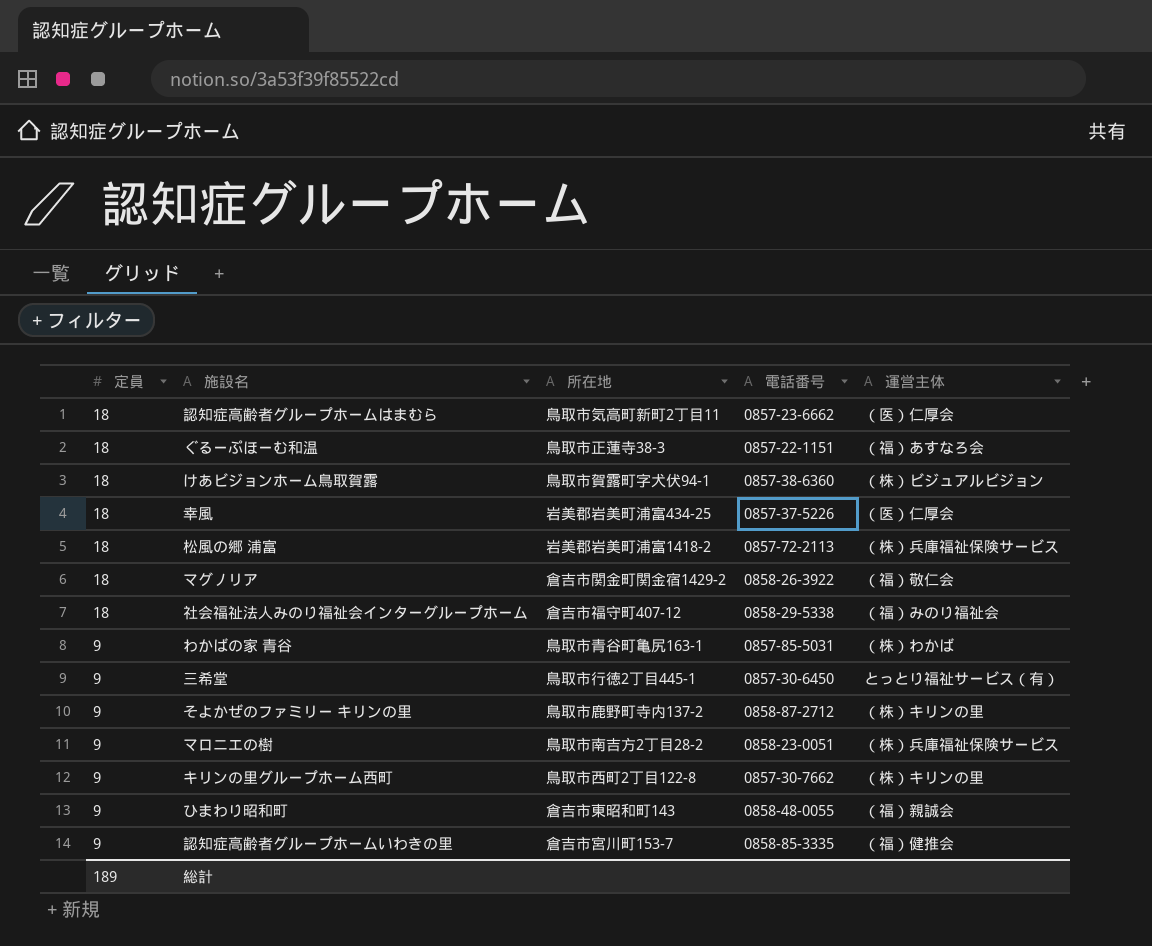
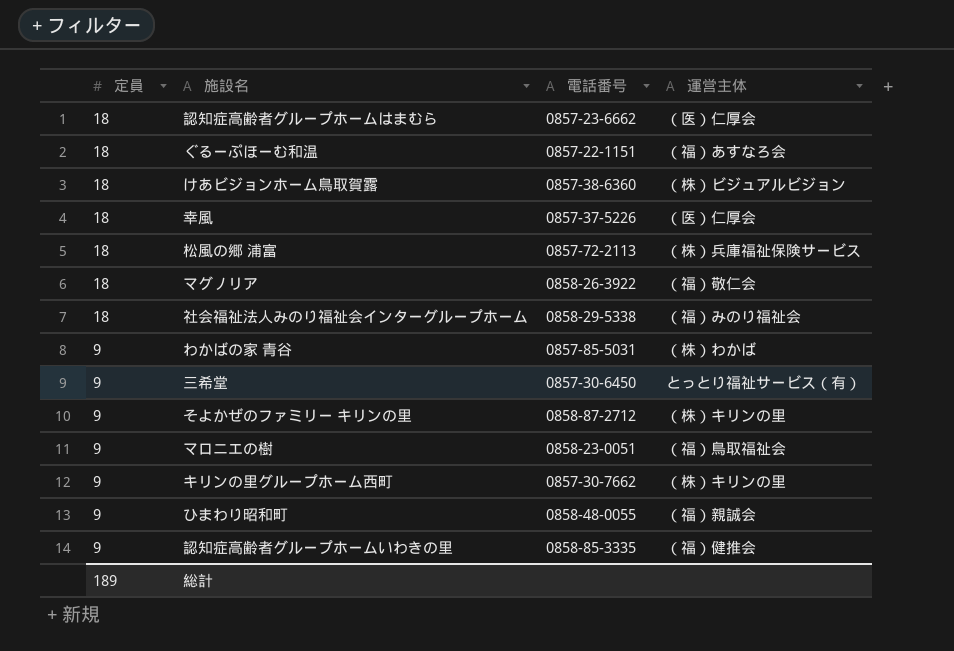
column 所在地 | position: 3 -> none
マロニエの樹 | 運営主体: （株）兵庫福祉保険サービス -> （福）鳥取福祉会

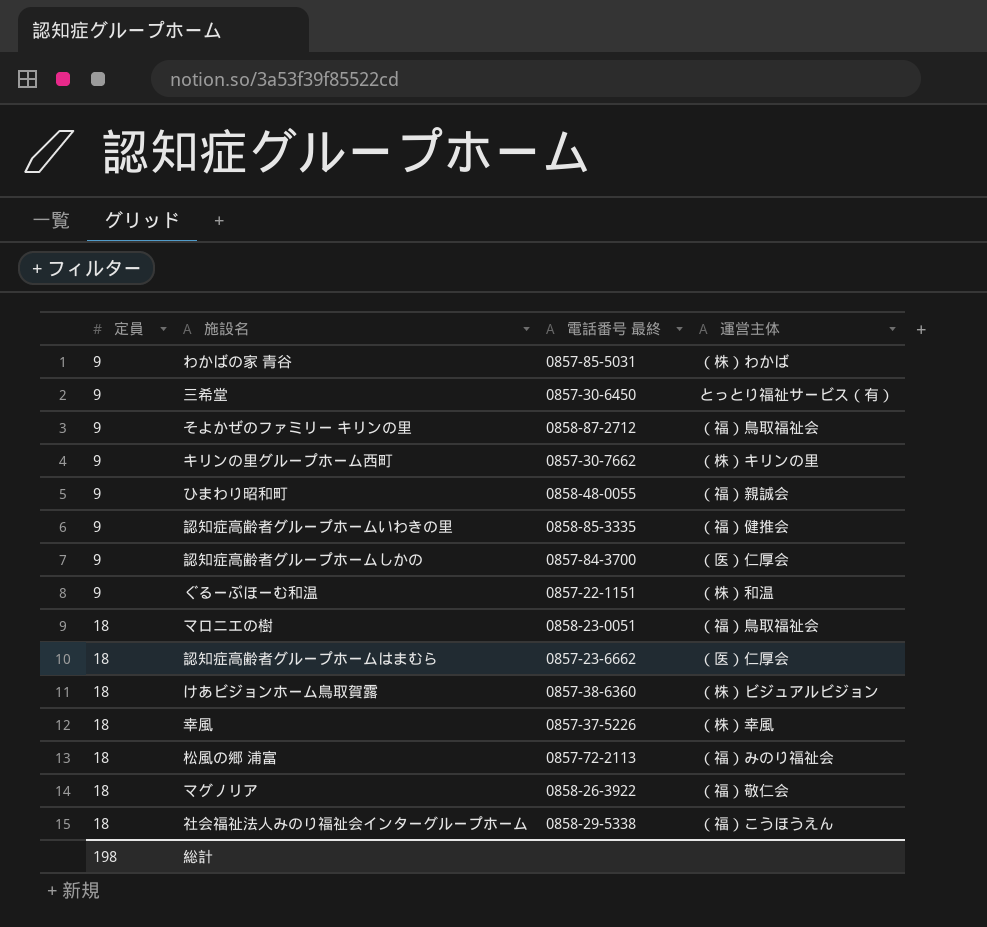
row order: 定員 descending -> 定員 ascending
column name: 電話番号 -> 電話番号 最終
そよかぜのファミリー キリンの里 | 運営主体: （株）キリンの里 -> （福）鳥取福祉会
row 認知症高齢者グループホームしかの: none -> 9 | 0857-84-3700 | （医）仁厚会
ぐるーぷほーむ和温 | 定員: 18 -> 9
ぐるーぷほーむ和温 | 運営主体: （福）あすなろ会 -> （株）和温
マロニエの樹 | 定員: 9 -> 18
幸風 | 運営主体: （医）仁厚会 -> （株）幸風
松風の郷 浦富 | 運営主体: （株）兵庫福祉保険サービス -> （福）みのり福祉会
社会福祉法人みのり福祉会インターグループホーム | 運営主体: （福）みのり福祉会 -> （福）こうほうえん
総計 | 定員: 189 -> 198

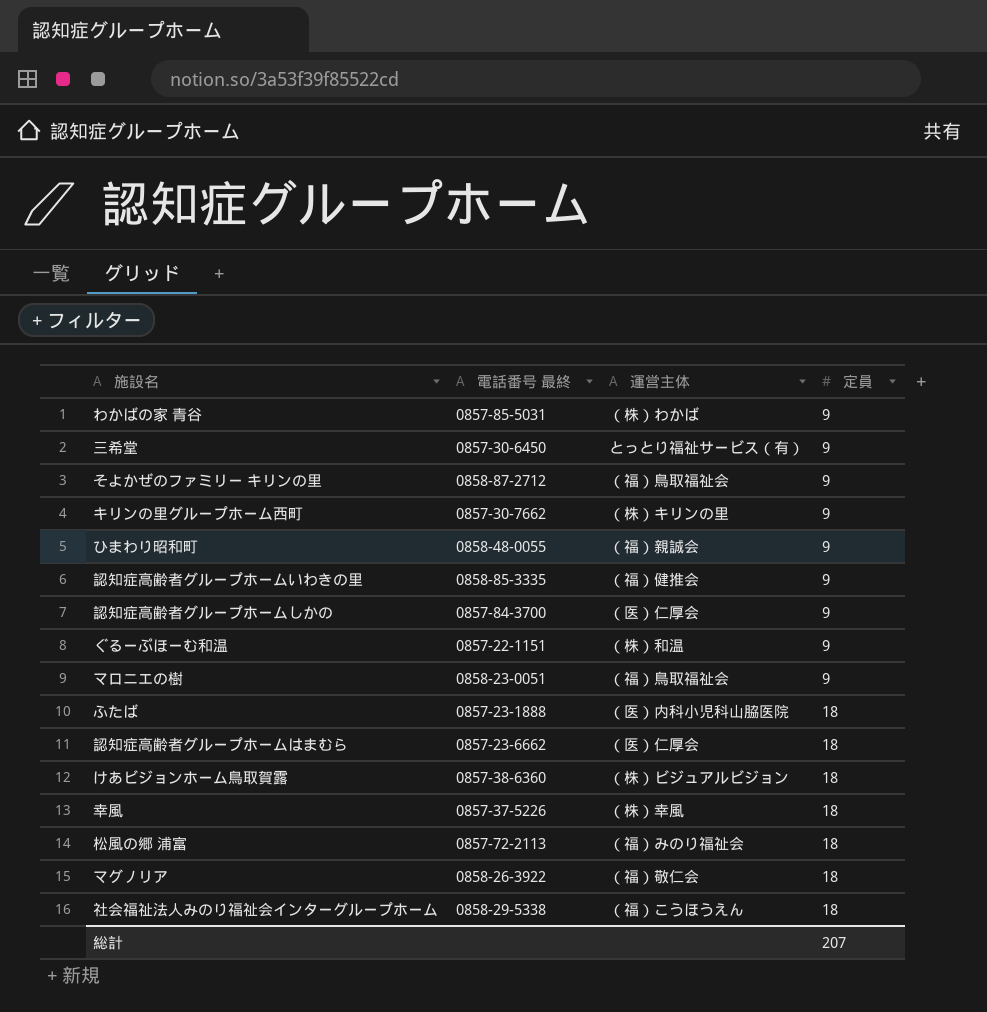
column 定員 | position: 1 -> 4
マロニエの樹 | 定員: 18 -> 9
row ふたば: none -> 0857-23-1888 | （医）内科小児科山脇医院 | 18
総計 | 定員: 198 -> 207

